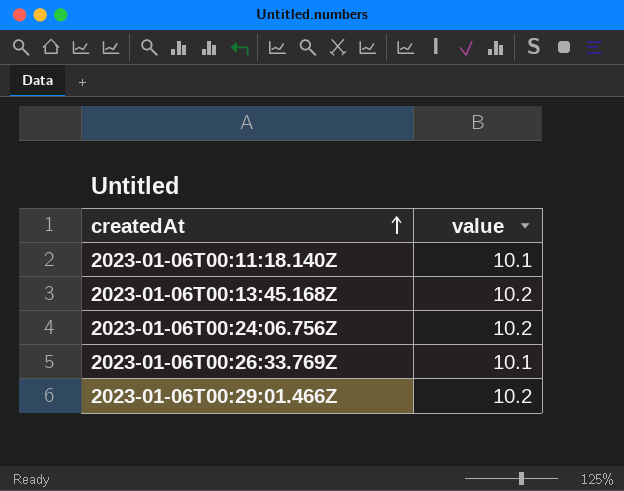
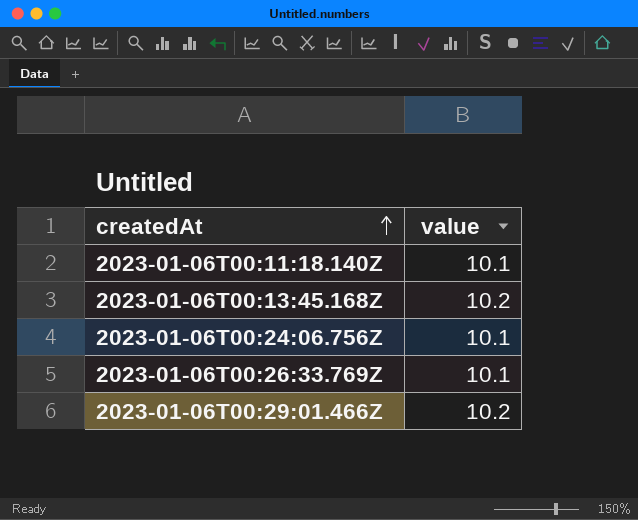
2023-01-06T00:24:06.756Z | value: 10.2 -> 10.1

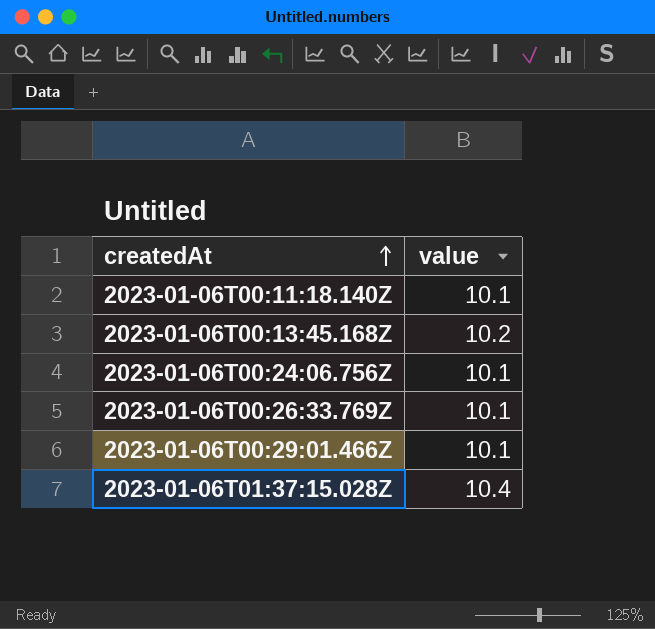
2023-01-06T00:29:01.466Z | value: 10.2 -> 10.1
row 2023-01-06T01:37:15.028Z: none -> 10.4

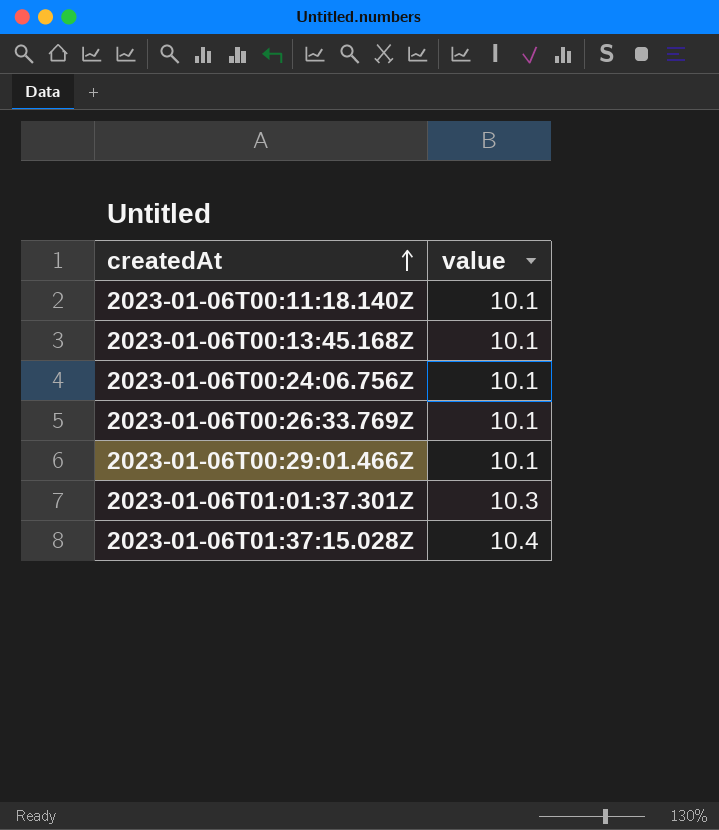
2023-01-06T00:13:45.168Z | value: 10.2 -> 10.1
row 2023-01-06T01:01:37.301Z: none -> 10.3

